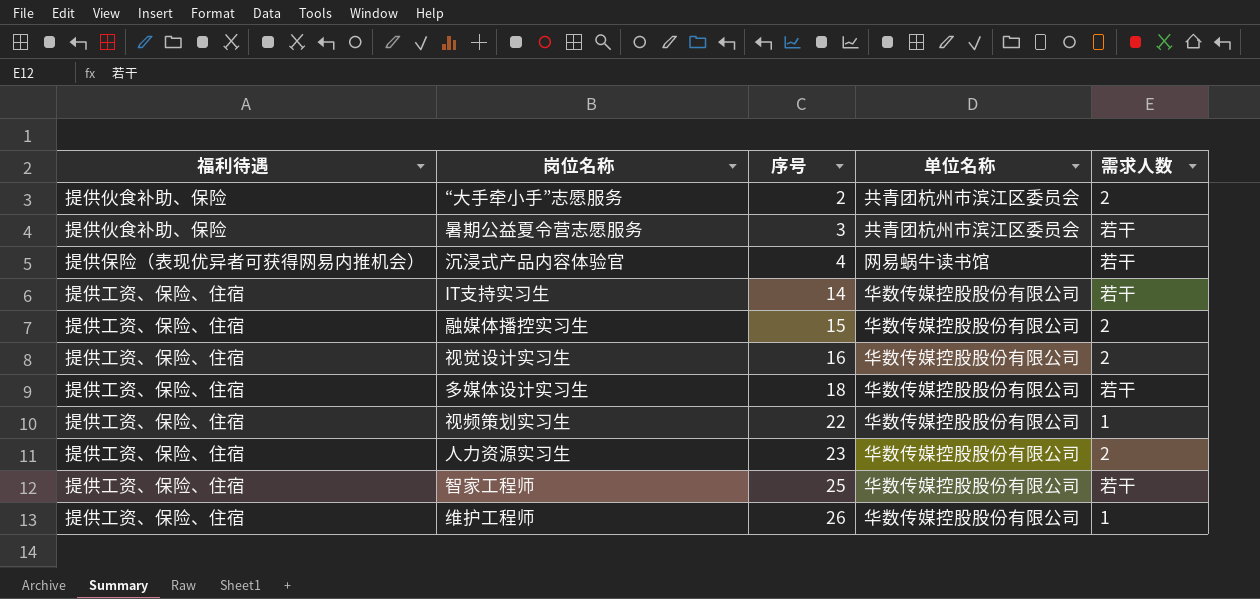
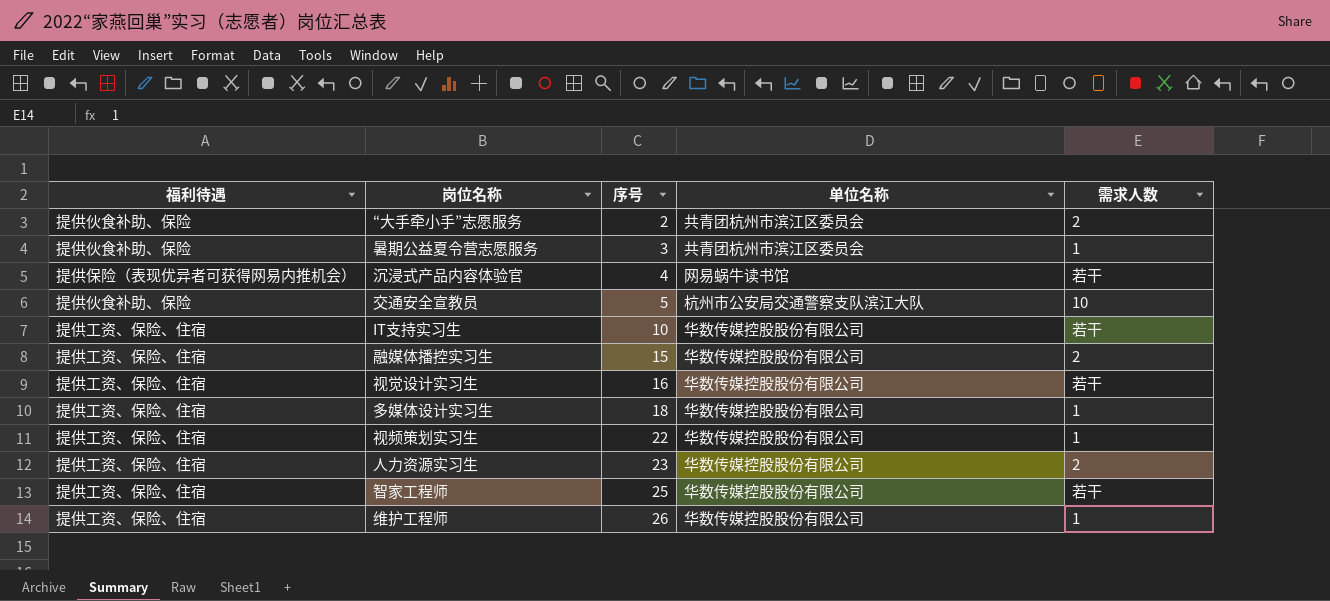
暑期公益夏令营志愿服务 | 需求人数: 若干 -> 1
row 交通安全宣教员: none -> 提供伙食补助、保险 | 5 | 杭州市公安局交通警察支队滨江大队 | 10
IT支持实习生 | 序号: 14 -> 10
视觉设计实习生 | 需求人数: 2 -> 若干
多媒体设计实习生 | 需求人数: 若干 -> 1

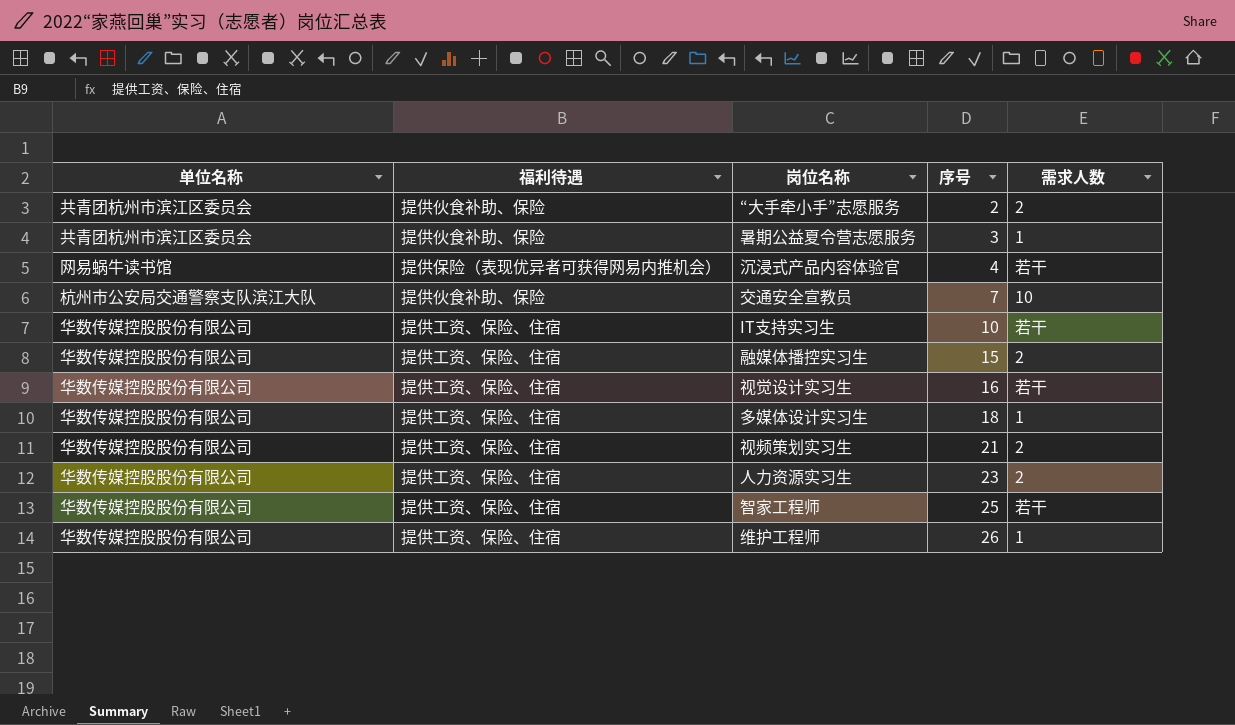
column 单位名称 | position: 4 -> 1
交通安全宣教员 | 序号: 5 -> 7
视频策划实习生 | 序号: 22 -> 21
视频策划实习生 | 需求人数: 1 -> 2

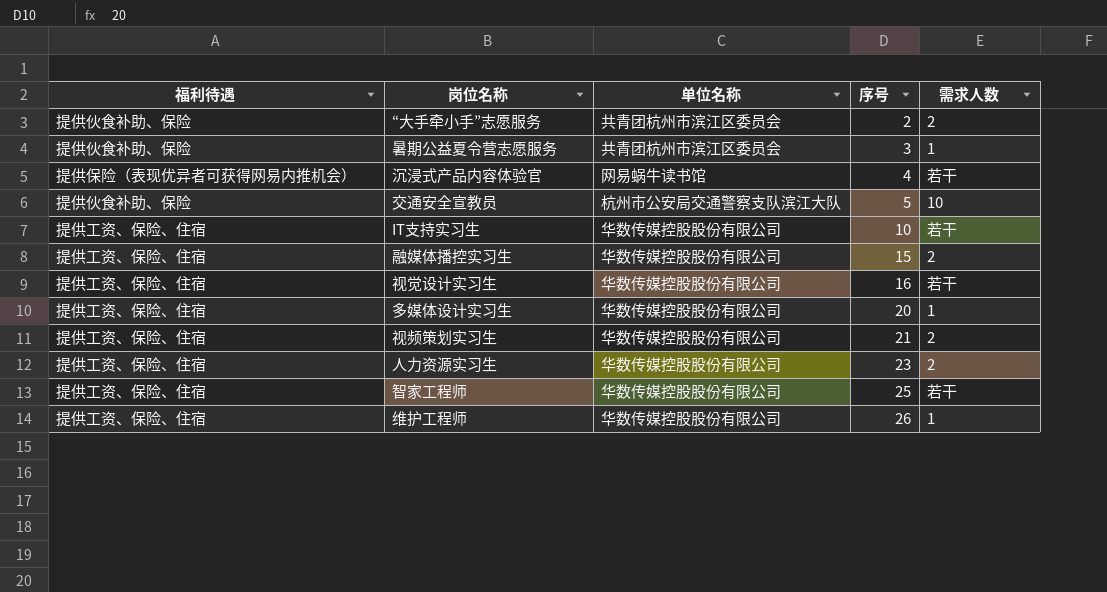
column 单位名称 | position: 1 -> 3
交通安全宣教员 | 序号: 7 -> 5
多媒体设计实习生 | 序号: 18 -> 20

